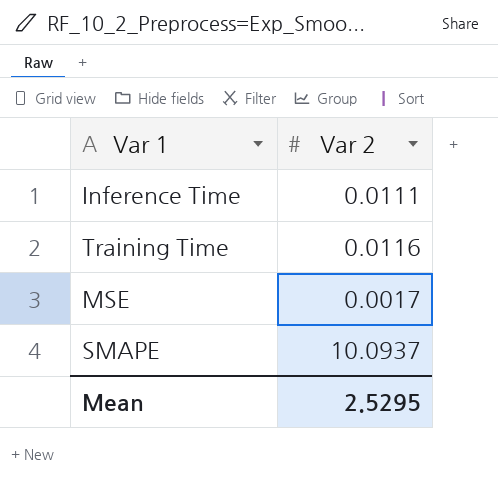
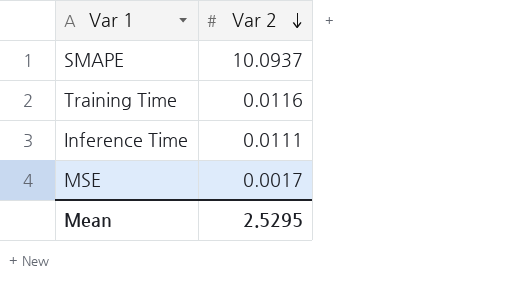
row order: none -> Var 2 descending

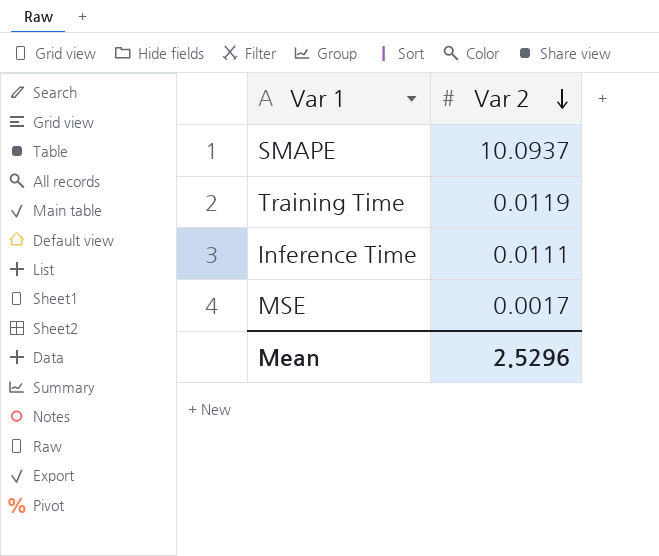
Training Time | Var 2: 0.0116 -> 0.0119
Mean | Var 2: 2.5295 -> 2.5296

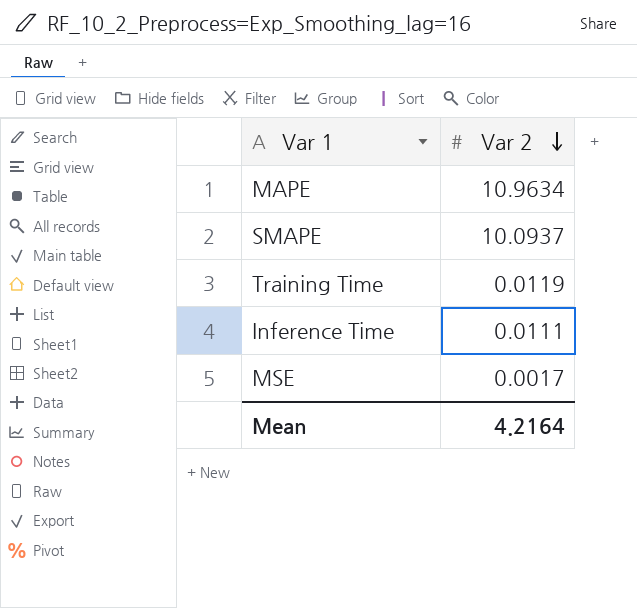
row MAPE: none -> 10.9634
Mean | Var 2: 2.5296 -> 4.2164

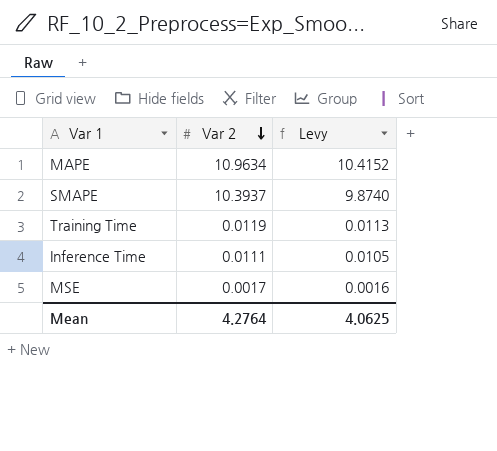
column Levy | formula: none -> [Var 2] * 0.95
SMAPE | Var 2: 10.0937 -> 10.3937
Mean | Var 2: 4.2164 -> 4.2764

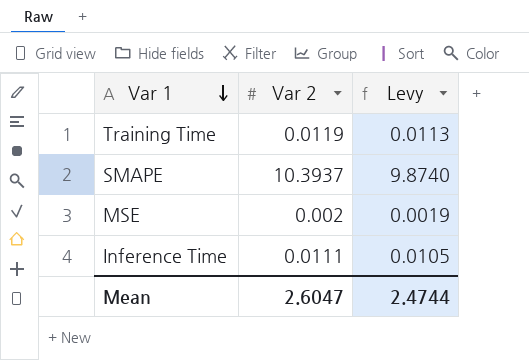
row order: Var 2 descending -> Var 1 descending
row MAPE: 10.9634 | 10.4152 -> none
MSE | Var 2: 0.0017 -> 0.002
MSE | Levy: 0.0016 -> 0.0019
Mean | Var 2: 4.2764 -> 2.6047
Mean | Levy: 4.0625 -> 2.4744

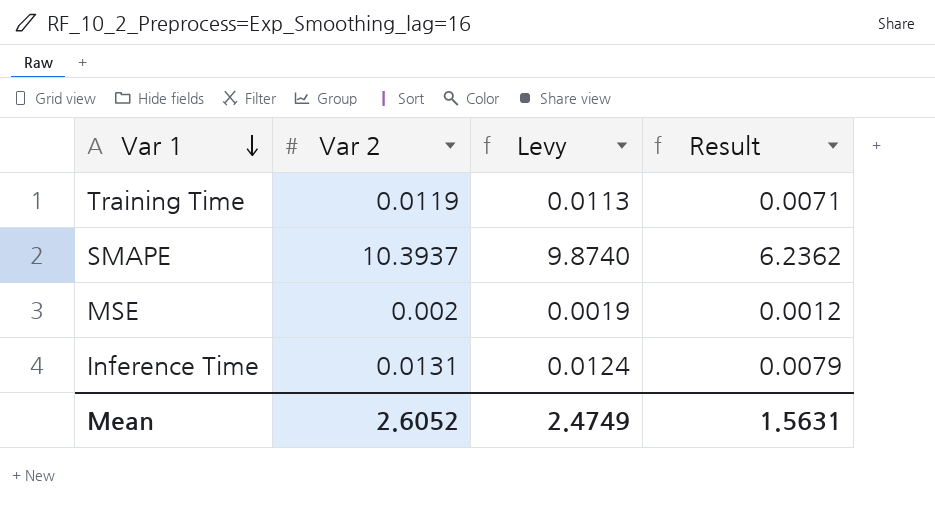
column Result | formula: none -> [Var 2] * 0.6
Inference Time | Var 2: 0.0111 -> 0.0131
Inference Time | Levy: 0.0105 -> 0.0124
Mean | Var 2: 2.6047 -> 2.6052
Mean | Levy: 2.4744 -> 2.4749

